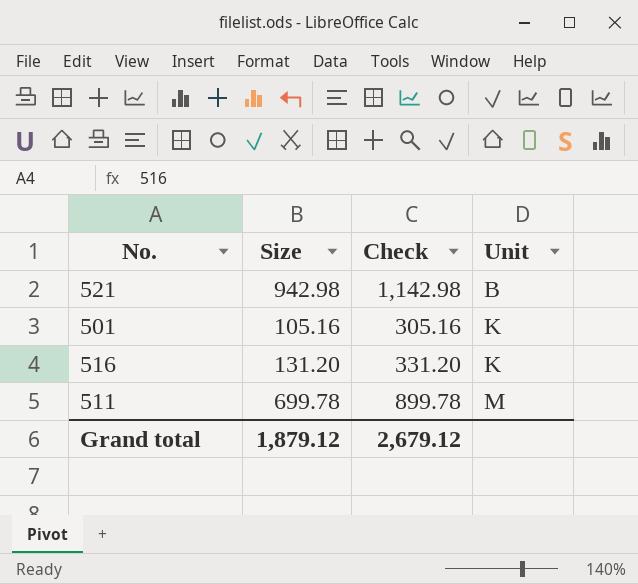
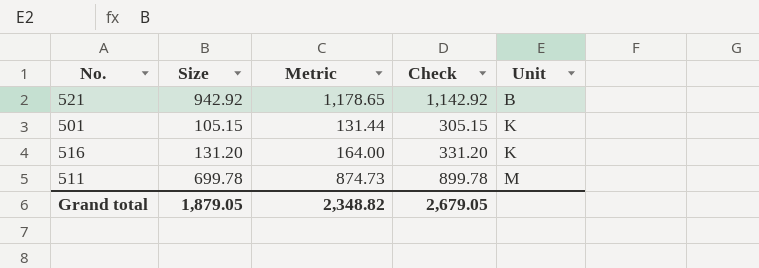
column Metric | formula: none -> [Size] * 1.25
521 | Size: 942.98 -> 942.92
521 | Check: 1,142.98 -> 1,142.92
501 | Size: 105.16 -> 105.15
501 | Check: 305.16 -> 305.15
Grand total | Size: 1,879.12 -> 1,879.05
Grand total | Check: 2,679.12 -> 2,679.05

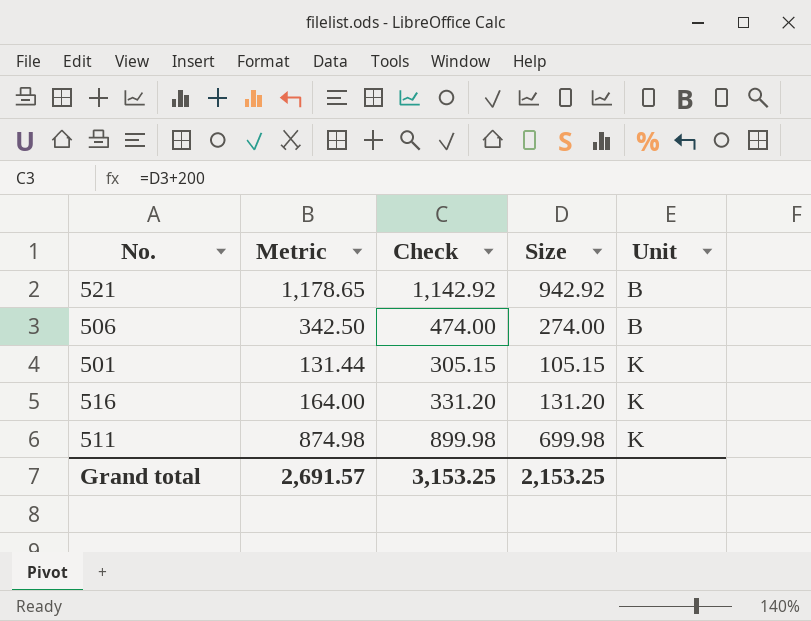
column Size | position: 2 -> 4
row 506: none -> 342.50 | 474.00 | 274.00 | B
511 | Metric: 874.73 -> 874.98
511 | Check: 899.78 -> 899.98
511 | Size: 699.78 -> 699.98
511 | Unit: M -> K
Grand total | Metric: 2,348.82 -> 2,691.57
Grand total | Check: 2,679.05 -> 3,153.25
Grand total | Size: 1,879.05 -> 2,153.25

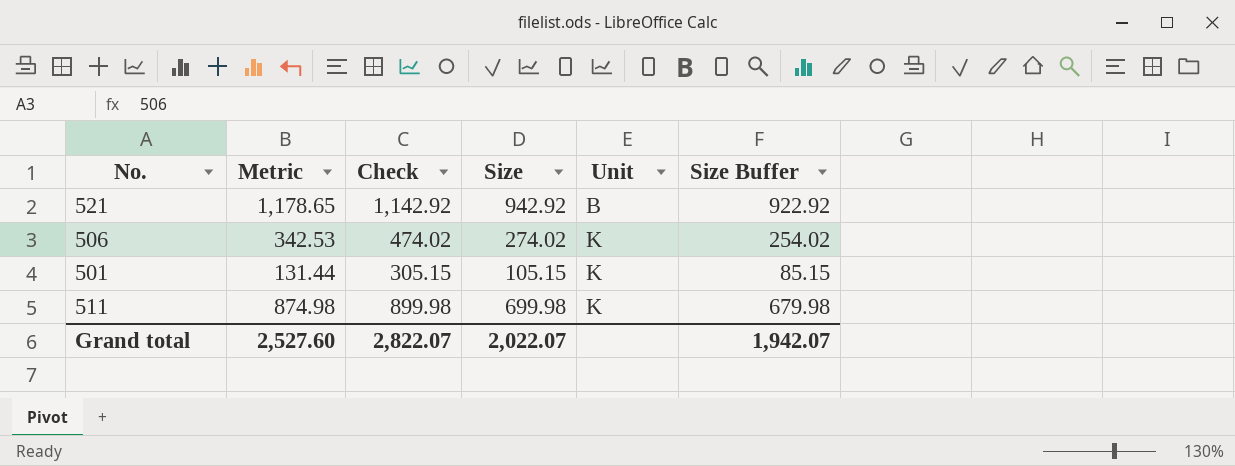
column Size Buffer | formula: none -> [Size] - 20
row 516: 164.00 | 331.20 | 131.20 | K -> none
506 | Metric: 342.50 -> 342.53
506 | Check: 474.00 -> 474.02
506 | Size: 274.00 -> 274.02
506 | Unit: B -> K
Grand total | Metric: 2,691.57 -> 2,527.60
Grand total | Check: 3,153.25 -> 2,822.07
Grand total | Size: 2,153.25 -> 2,022.07

